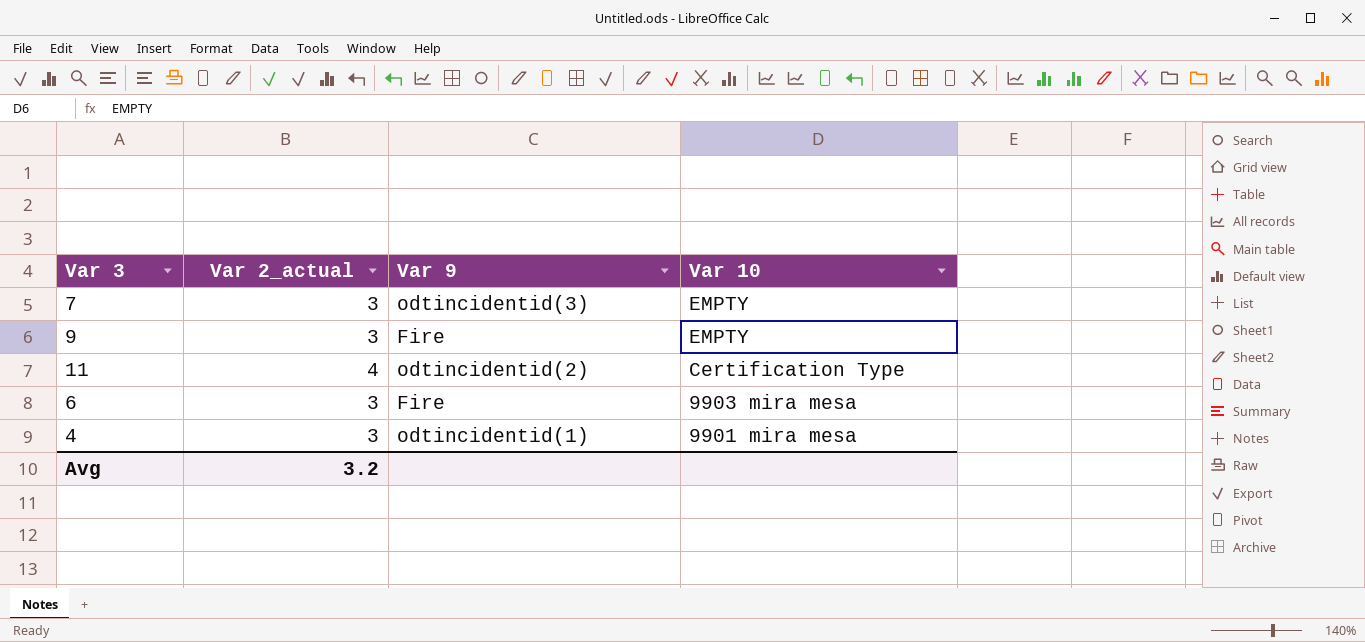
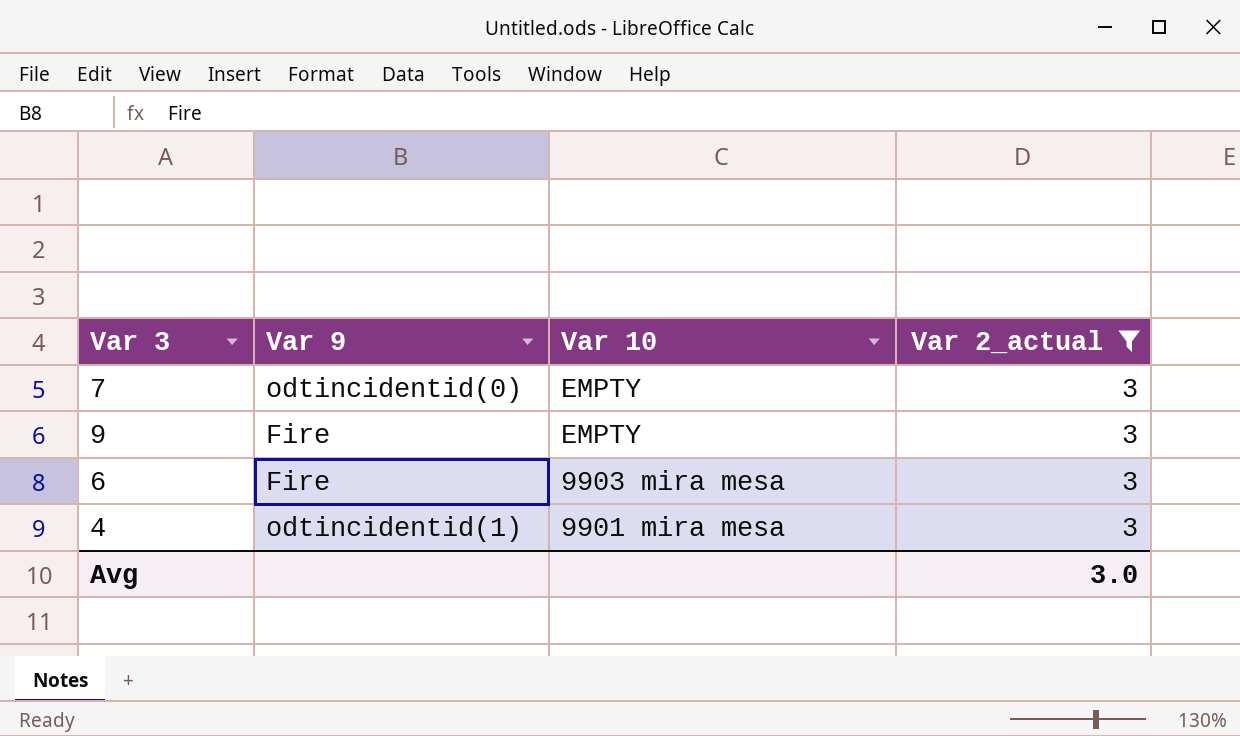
filter: none -> Var 2_actual = 3
column Var 2_actual | position: 2 -> 4
7 | Var 9: odtincidentid(3) -> odtincidentid(0)
Avg | Var 2_actual: 3.2 -> 3.0

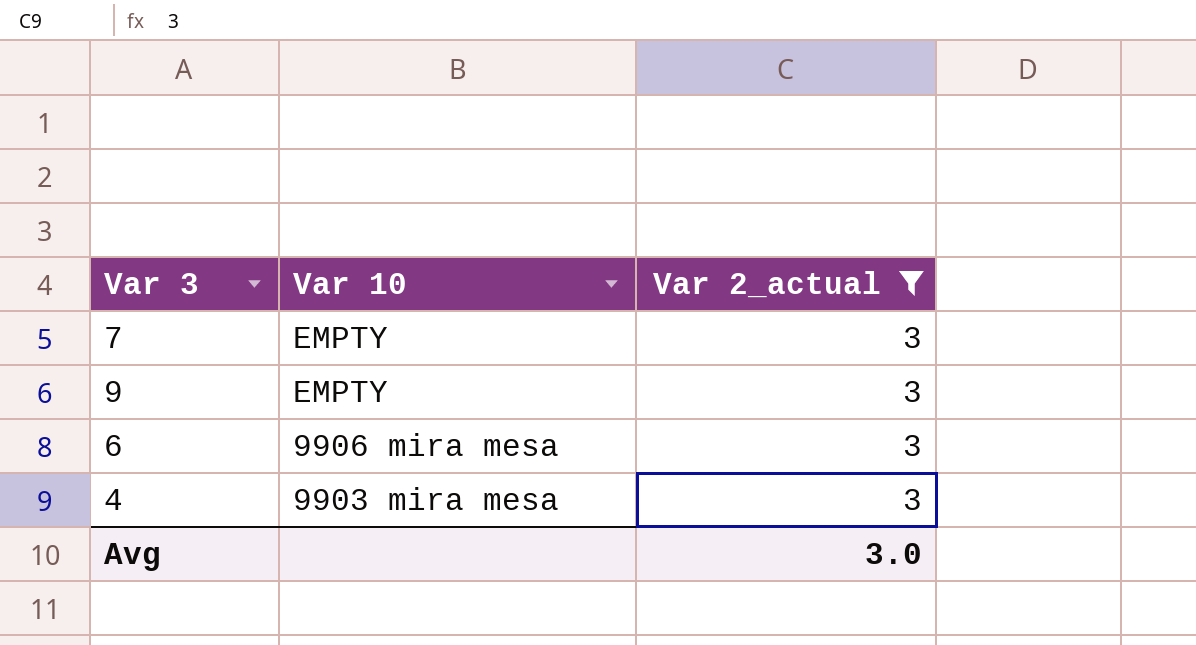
column Var 9 | position: 2 -> none
6 | Var 10: 9903 mira mesa -> 9906 mira mesa
4 | Var 10: 9901 mira mesa -> 9903 mira mesa

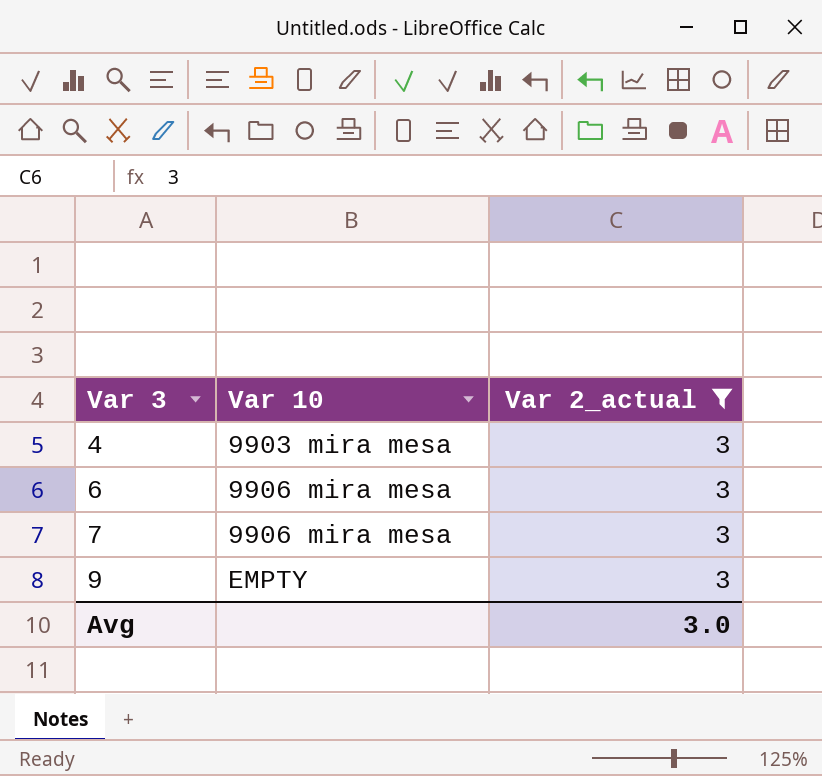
row order: Var 10 descending -> Var 3 ascending
7 | Var 10: EMPTY -> 9906 mira mesa

